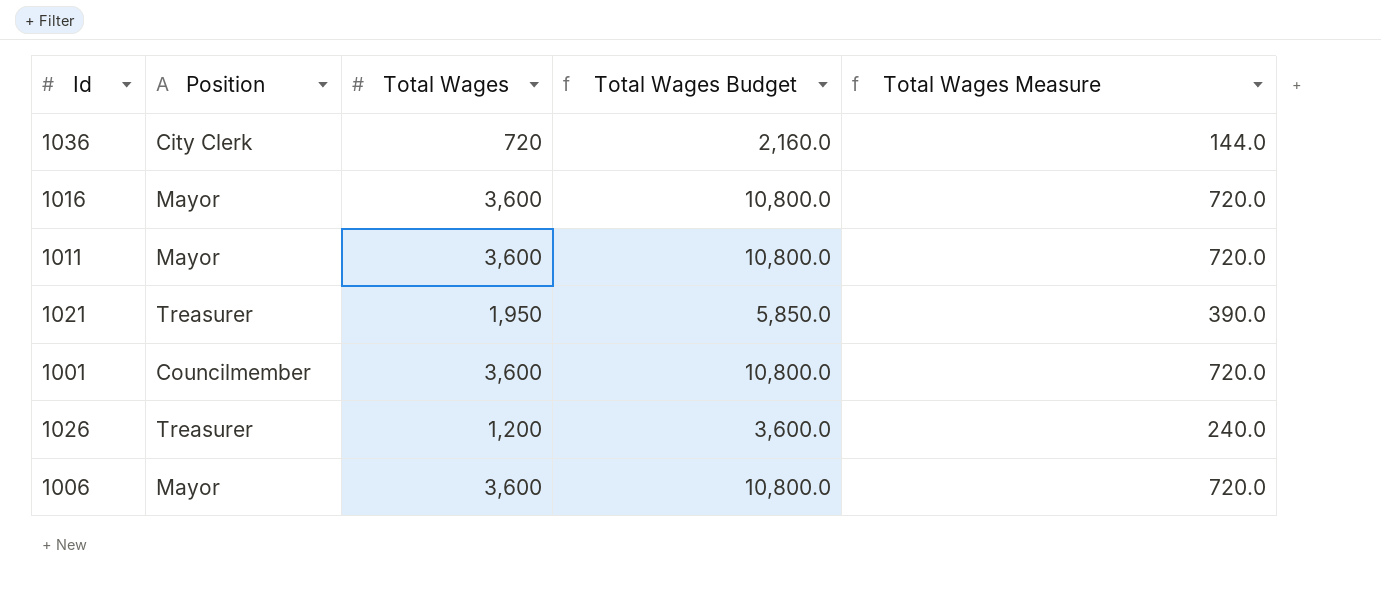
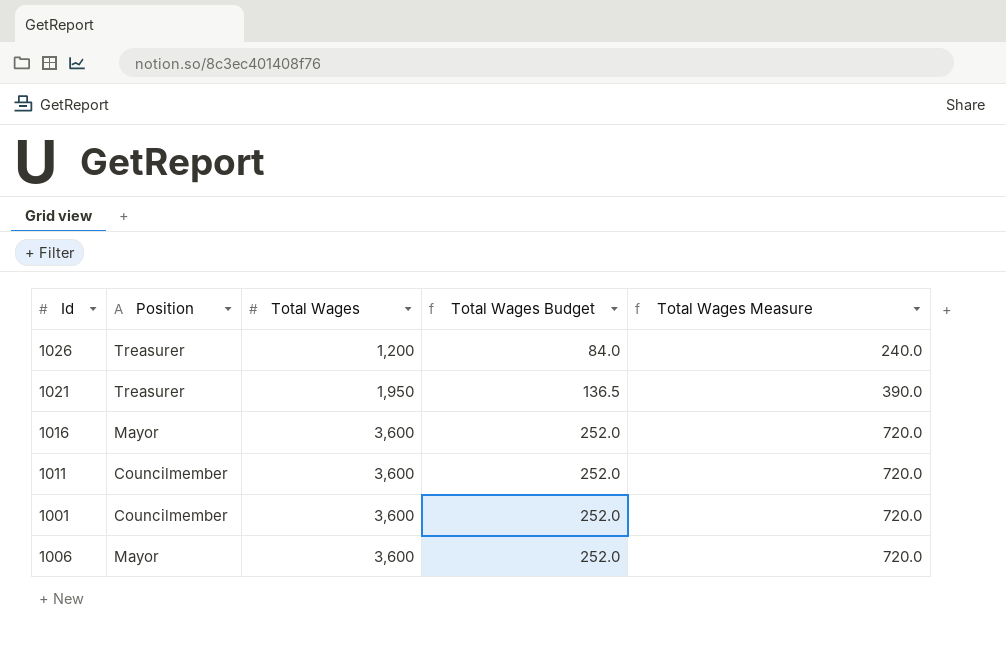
row order: none -> Total Wages ascending
column Total Wages Budget | formula: [Total Wages] * 3 -> [Total Wages] * 0.07
row 1036: City Clerk | 720 | 2,160.0 | 144.0 -> none
1011 | Position: Mayor -> Councilmember

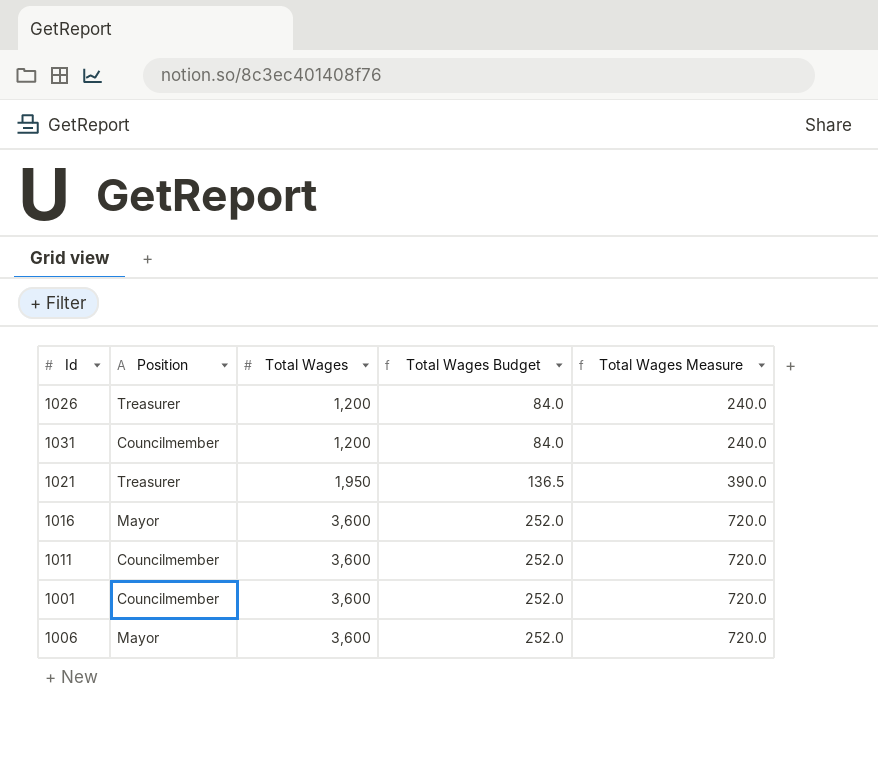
row 1031: none -> Councilmember | 1,200 | 84.0 | 240.0

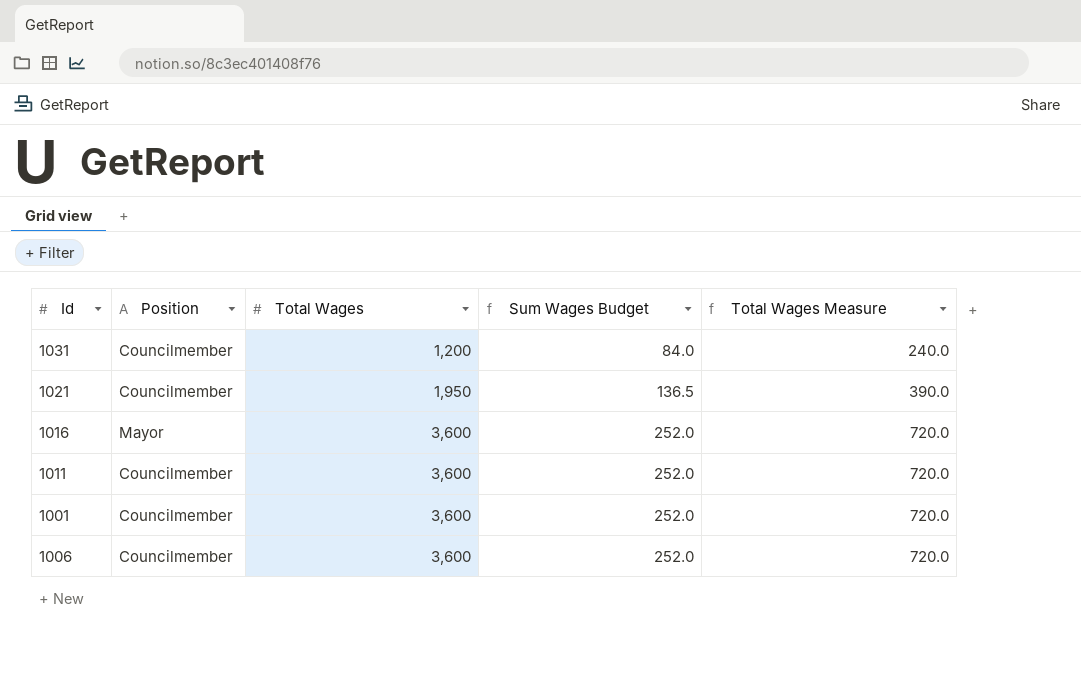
column name: Total Wages Budget -> Sum Wages Budget
row 1026: Treasurer | 1,200 | 84.0 | 240.0 -> none
1021 | Position: Treasurer -> Councilmember
1006 | Position: Mayor -> Councilmember

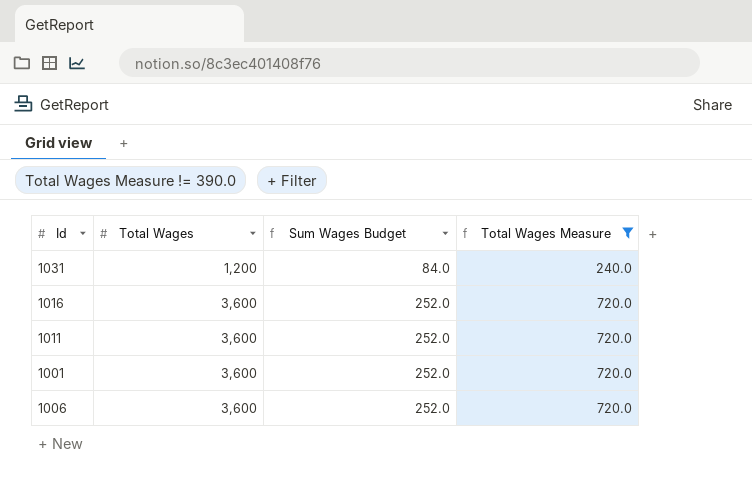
filter: none -> Total Wages Measure != 390.0
column Position | position: 2 -> none

